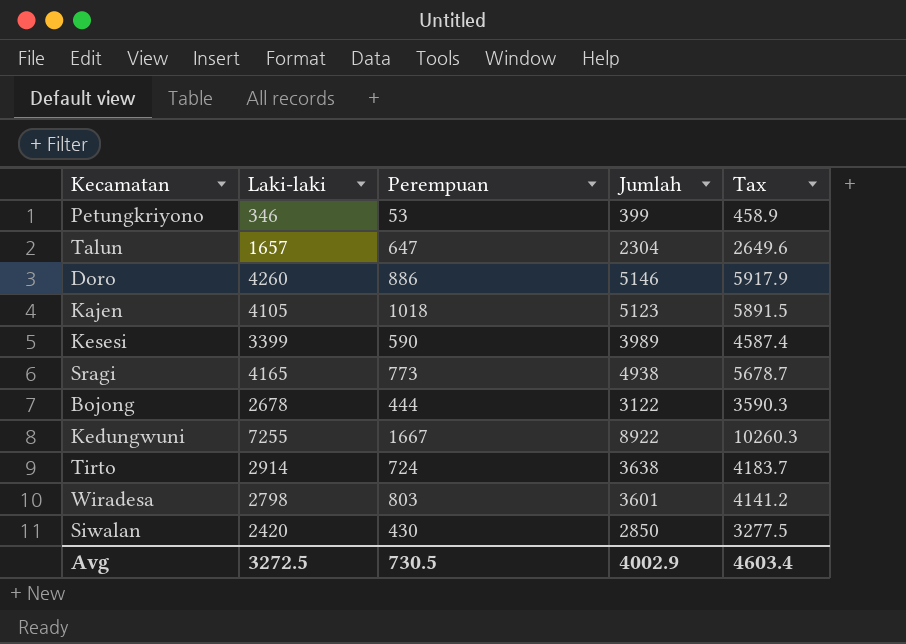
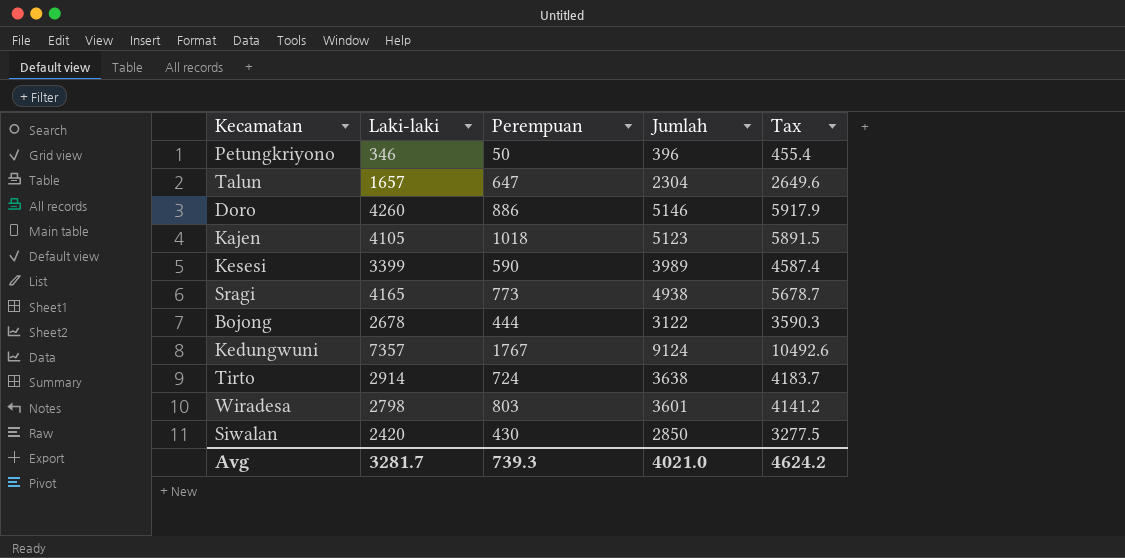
Petungkriyono | Perempuan: 53 -> 50
Petungkriyono | Jumlah: 399 -> 396
Petungkriyono | Tax: 458.9 -> 455.4
Kedungwuni | Laki-laki: 7255 -> 7357
Kedungwuni | Perempuan: 1667 -> 1767
Kedungwuni | Jumlah: 8922 -> 9124
Kedungwuni | Tax: 10260.3 -> 10492.6
Avg | Laki-laki: 3272.5 -> 3281.7
Avg | Perempuan: 730.5 -> 739.3
Avg | Jumlah: 4002.9 -> 4021.0
Avg | Tax: 4603.4 -> 4624.2

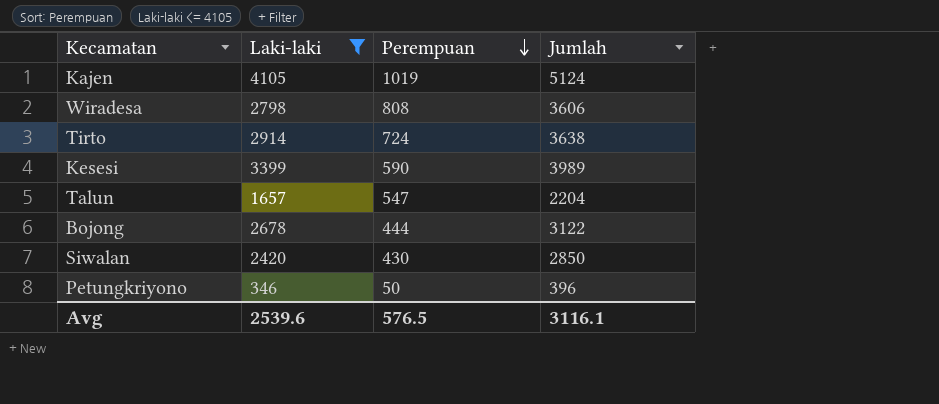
filter: none -> Laki-laki <= 4105
row order: none -> Perempuan descending
column Tax | formula: [Jumlah] * 1.15 -> none
Kajen | Perempuan: 1018 -> 1019
Kajen | Jumlah: 5123 -> 5124
Wiradesa | Perempuan: 803 -> 808
Wiradesa | Jumlah: 3601 -> 3606
Talun | Perempuan: 647 -> 547
Talun | Jumlah: 2304 -> 2204
Avg | Laki-laki: 3281.7 -> 2539.6
Avg | Perempuan: 739.3 -> 576.5
Avg | Jumlah: 4021.0 -> 3116.1

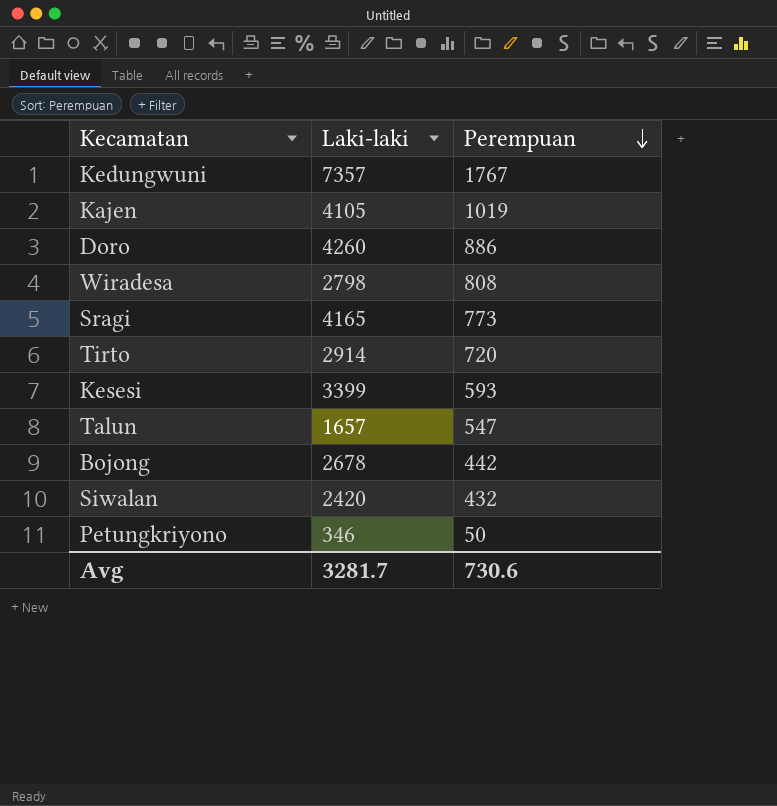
filter: Laki-laki <= 4105 -> none
column Jumlah | formula: [Laki-laki] + [Perempuan] -> none
Tirto | Perempuan: 724 -> 720
Kesesi | Perempuan: 590 -> 593
Bojong | Perempuan: 444 -> 442
Siwalan | Perempuan: 430 -> 432
Avg | Laki-laki: 2539.6 -> 3281.7
Avg | Perempuan: 576.5 -> 730.6

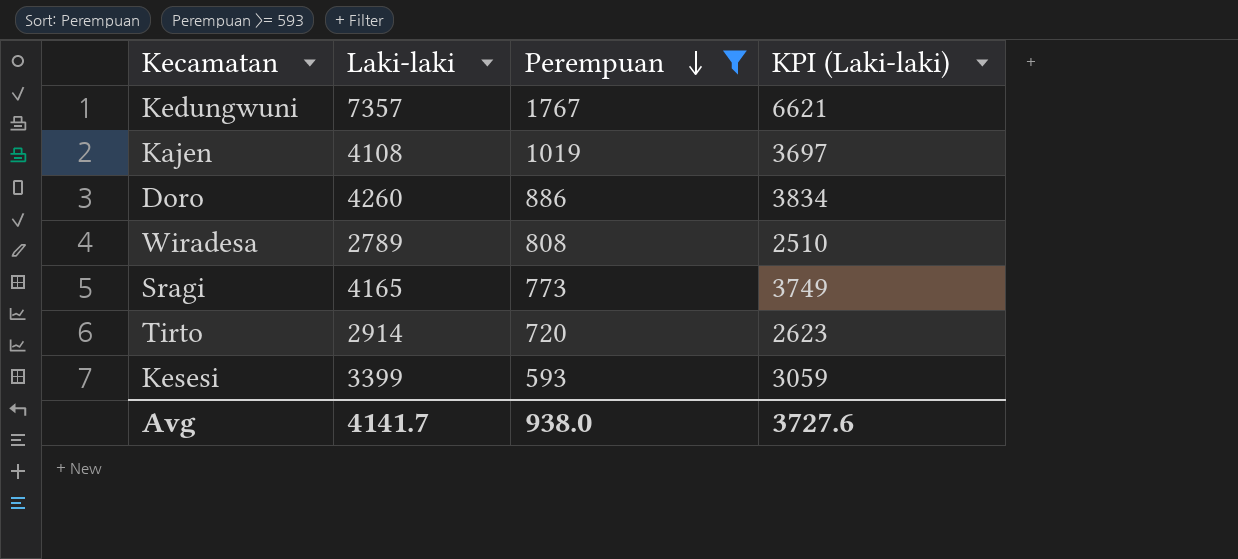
filter: none -> Perempuan >= 593
column KPI (Laki-laki) | formula: none -> [Laki-laki] * 0.9
Kajen | Laki-laki: 4105 -> 4108
Wiradesa | Laki-laki: 2798 -> 2789
Avg | Laki-laki: 3281.7 -> 4141.7
Avg | Perempuan: 730.6 -> 938.0

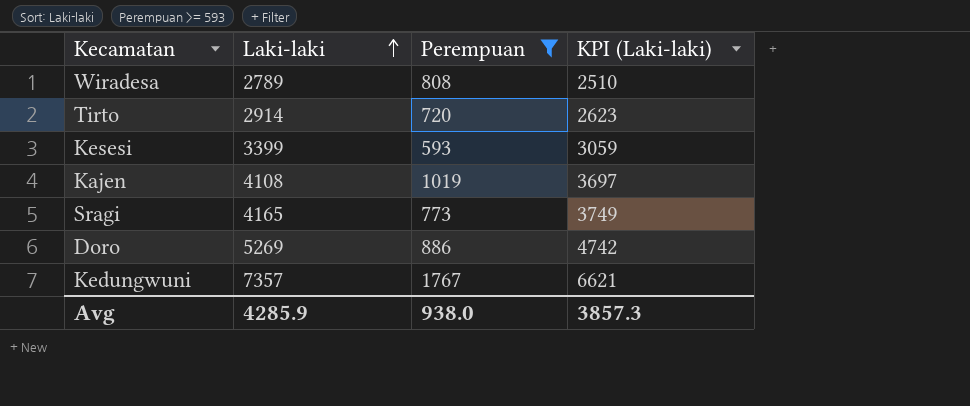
row order: Perempuan descending -> Laki-laki ascending
Doro | Laki-laki: 4260 -> 5269
Doro | KPI (Laki-laki): 3834 -> 4742
Avg | Laki-laki: 4141.7 -> 4285.9
Avg | KPI (Laki-laki): 3727.6 -> 3857.3

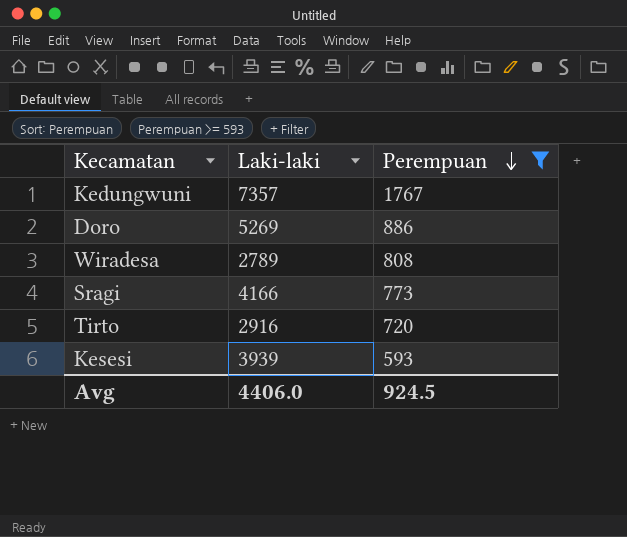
row order: Laki-laki ascending -> Perempuan descending
column KPI (Laki-laki) | formula: [Laki-laki] * 0.9 -> none
row Kajen: 4108 | 1019 | 3697 -> none
Sragi | Laki-laki: 4165 -> 4166
Tirto | Laki-laki: 2914 -> 2916
Kesesi | Laki-laki: 3399 -> 3939
Avg | Laki-laki: 4285.9 -> 4406.0
Avg | Perempuan: 938.0 -> 924.5

